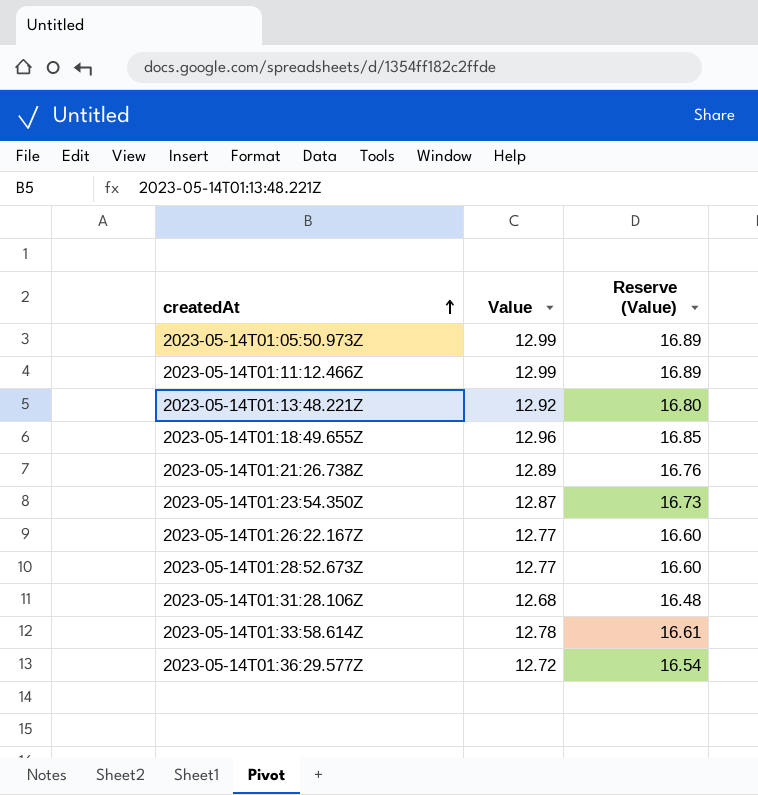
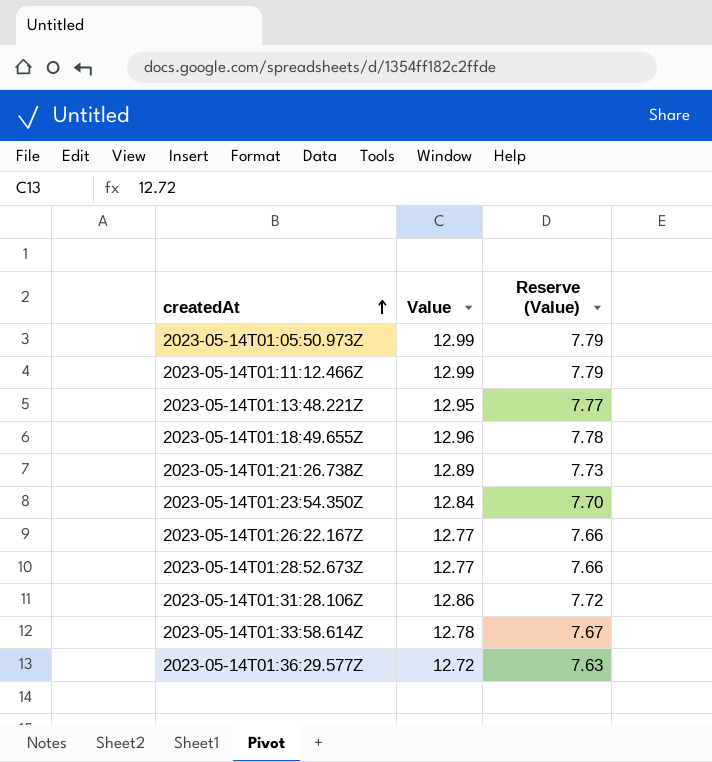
column Reserve (Value) | formula: [Value] * 1.3 -> [Value] * 0.6
2023-05-14T01:13:48.221Z | Value: 12.92 -> 12.95
2023-05-14T01:23:54.350Z | Value: 12.87 -> 12.84
2023-05-14T01:31:28.106Z | Value: 12.68 -> 12.86

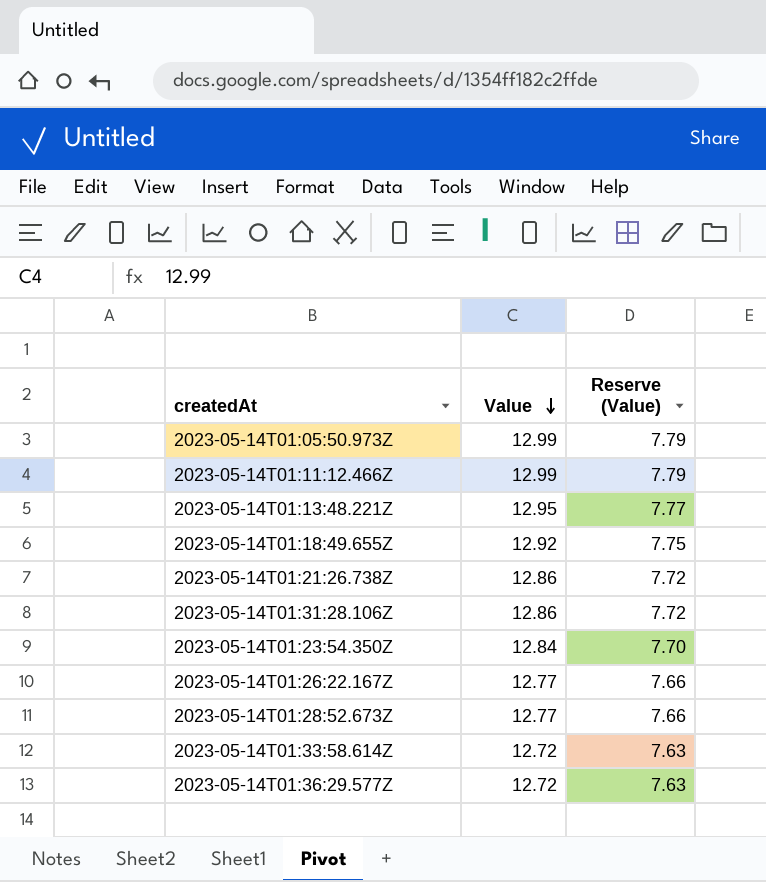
row order: createdAt ascending -> Value descending
2023-05-14T01:18:49.655Z | Value: 12.96 -> 12.92
2023-05-14T01:18:49.655Z | Reserve (Value): 7.78 -> 7.75
2023-05-14T01:21:26.738Z | Value: 12.89 -> 12.86
2023-05-14T01:21:26.738Z | Reserve (Value): 7.73 -> 7.72
2023-05-14T01:33:58.614Z | Value: 12.78 -> 12.72
2023-05-14T01:33:58.614Z | Reserve (Value): 7.67 -> 7.63

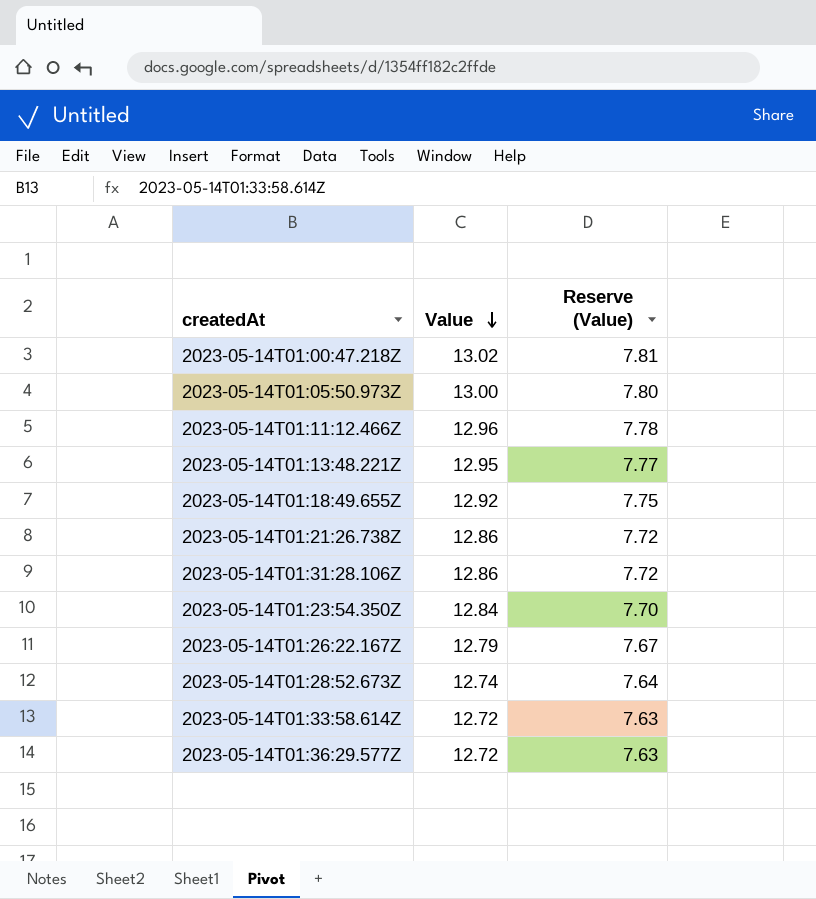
row 2023-05-14T01:00:47.218Z: none -> 13.02 | 7.81
2023-05-14T01:05:50.973Z | Value: 12.99 -> 13.00
2023-05-14T01:05:50.973Z | Reserve (Value): 7.79 -> 7.80
2023-05-14T01:11:12.466Z | Value: 12.99 -> 12.96
2023-05-14T01:11:12.466Z | Reserve (Value): 7.79 -> 7.78
2023-05-14T01:26:22.167Z | Value: 12.77 -> 12.79
2023-05-14T01:26:22.167Z | Reserve (Value): 7.66 -> 7.67
2023-05-14T01:28:52.673Z | Value: 12.77 -> 12.74
2023-05-14T01:28:52.673Z | Reserve (Value): 7.66 -> 7.64

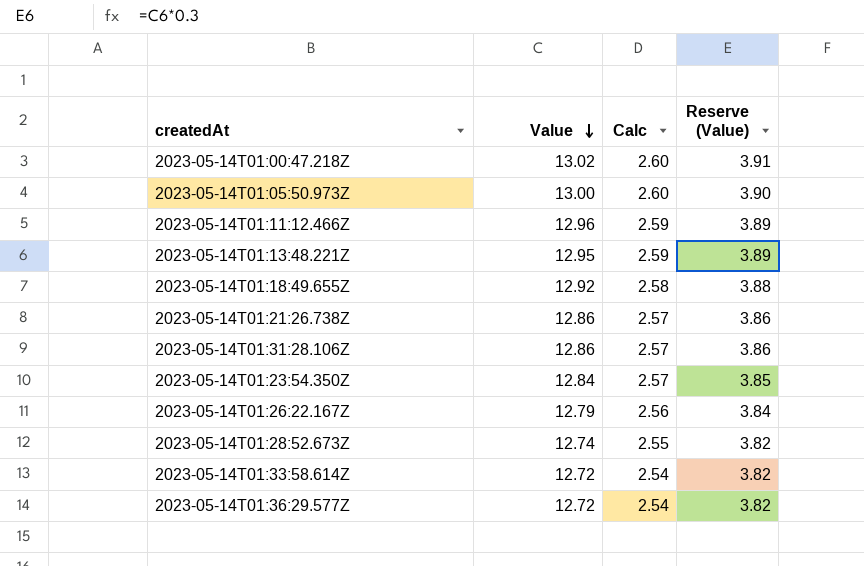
column Calc | formula: none -> [Value] * 0.2
column Reserve (Value) | formula: [Value] * 0.6 -> [Value] * 0.3

